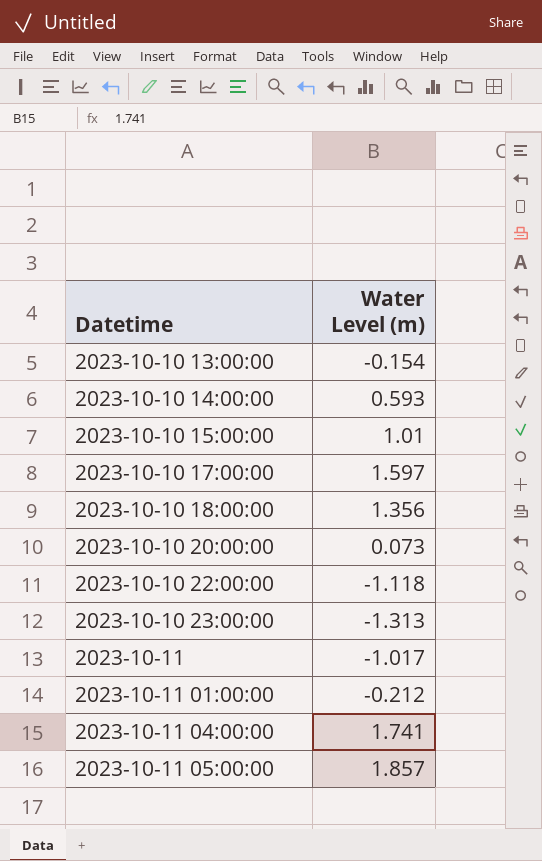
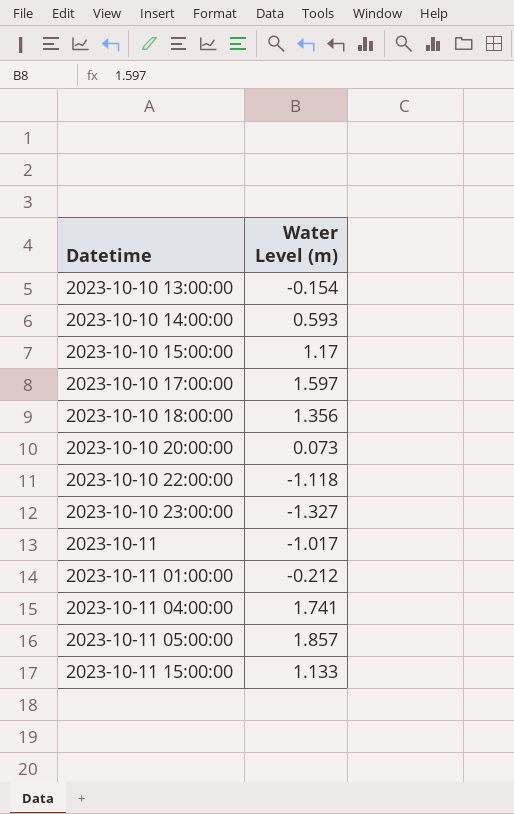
2023-10-10 15:00:00 | Water Level (m): 1.01 -> 1.17
2023-10-10 23:00:00 | Water Level (m): -1.313 -> -1.327
row 2023-10-11 15:00:00: none -> 1.133

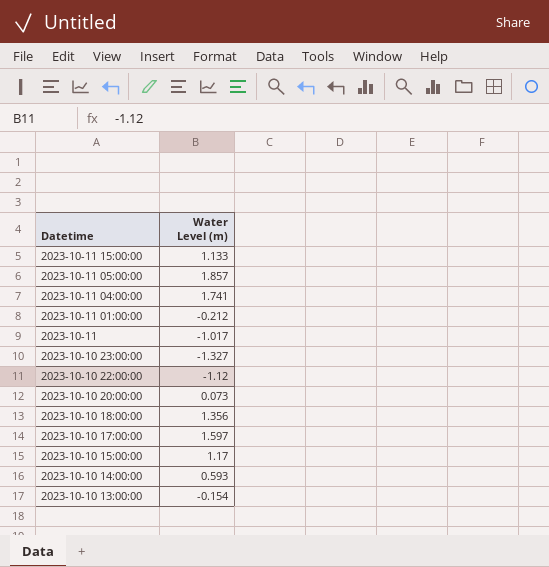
row order: Datetime ascending -> Datetime descending
2023-10-10 22:00:00 | Water Level (m): -1.118 -> -1.12

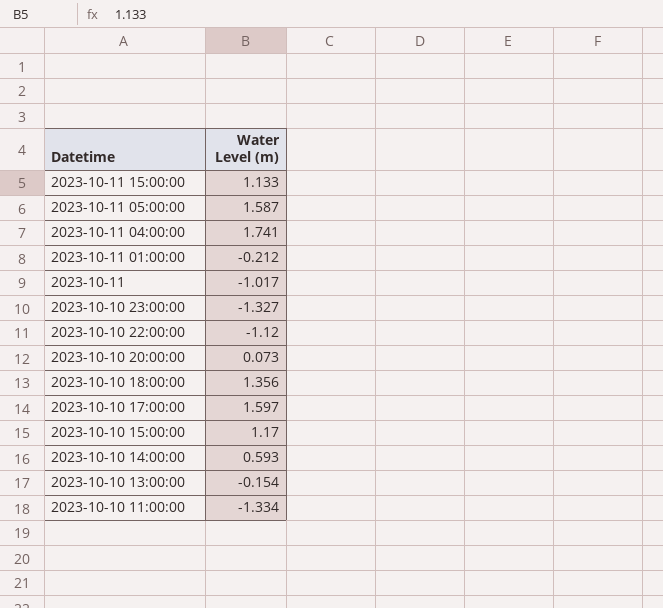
2023-10-11 05:00:00 | Water Level (m): 1.857 -> 1.587
row 2023-10-10 11:00:00: none -> -1.334

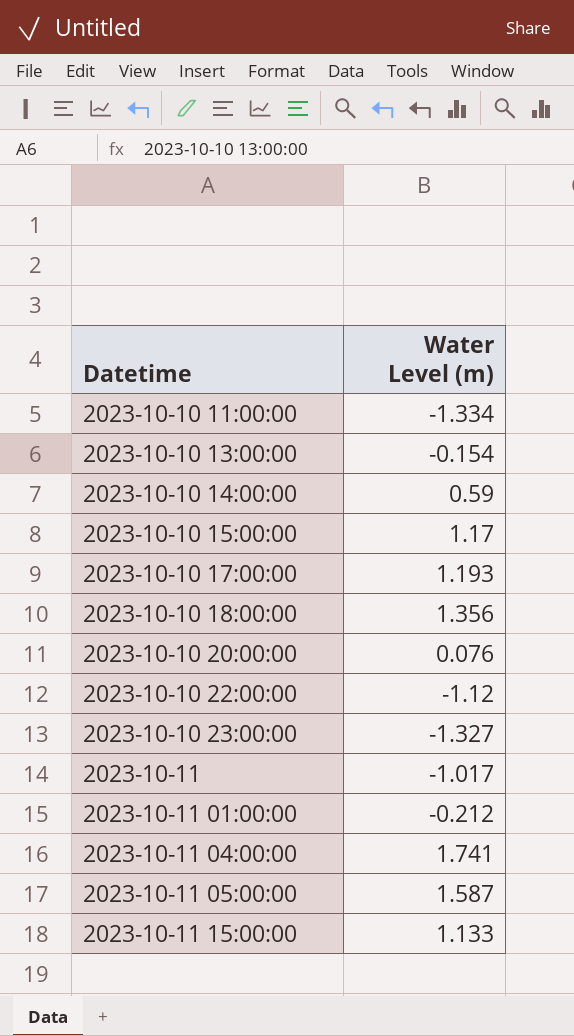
row order: Datetime descending -> Datetime ascending
2023-10-10 14:00:00 | Water Level (m): 0.593 -> 0.59
2023-10-10 17:00:00 | Water Level (m): 1.597 -> 1.193
2023-10-10 20:00:00 | Water Level (m): 0.073 -> 0.076

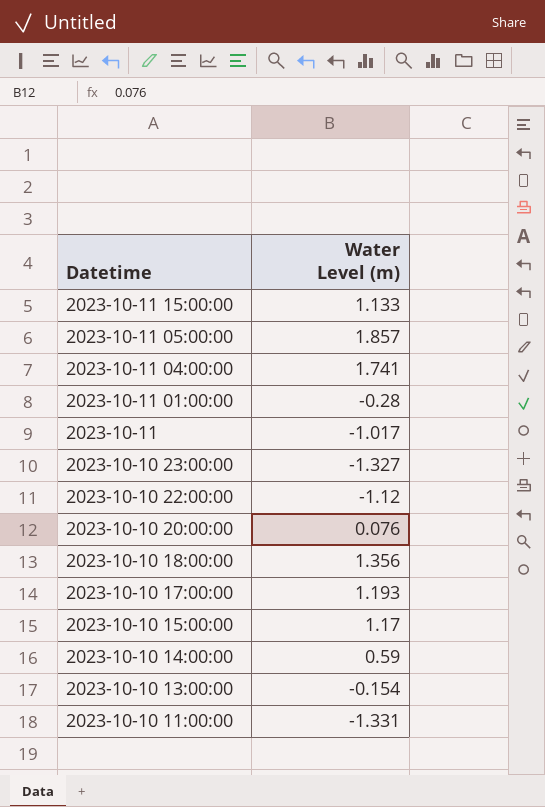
row order: Datetime ascending -> Datetime descending
2023-10-11 05:00:00 | Water Level (m): 1.587 -> 1.857
2023-10-11 01:00:00 | Water Level (m): -0.212 -> -0.28
2023-10-10 11:00:00 | Water Level (m): -1.334 -> -1.331

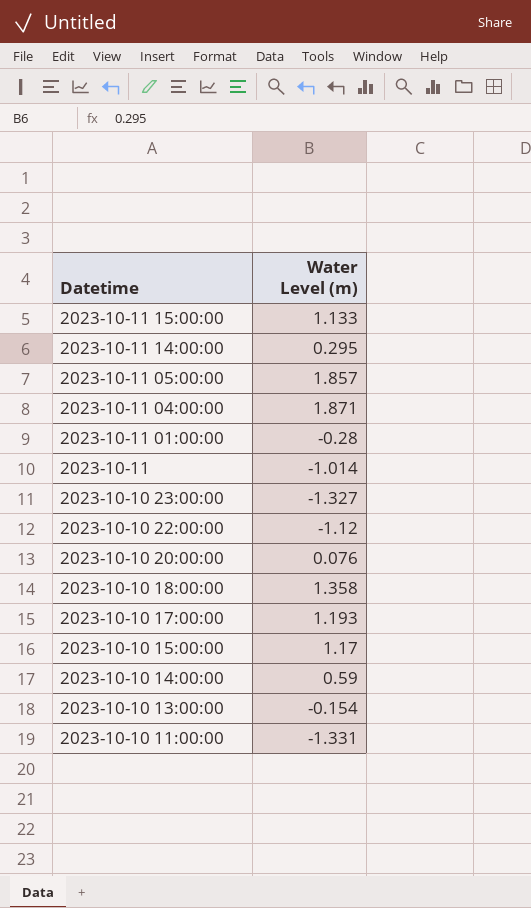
row 2023-10-11 14:00:00: none -> 0.295
2023-10-11 04:00:00 | Water Level (m): 1.741 -> 1.871
2023-10-11 | Water Level (m): -1.017 -> -1.014
2023-10-10 18:00:00 | Water Level (m): 1.356 -> 1.358

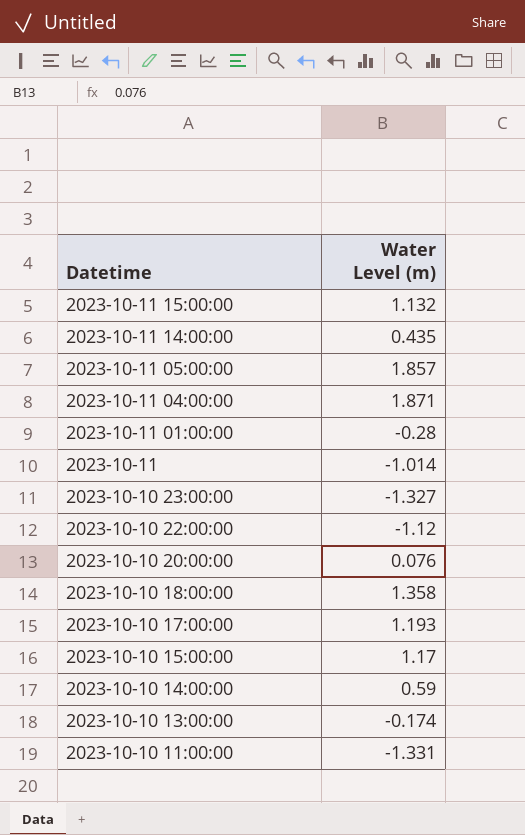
2023-10-11 15:00:00 | Water Level (m): 1.133 -> 1.132
2023-10-11 14:00:00 | Water Level (m): 0.295 -> 0.435
2023-10-10 13:00:00 | Water Level (m): -0.154 -> -0.174

